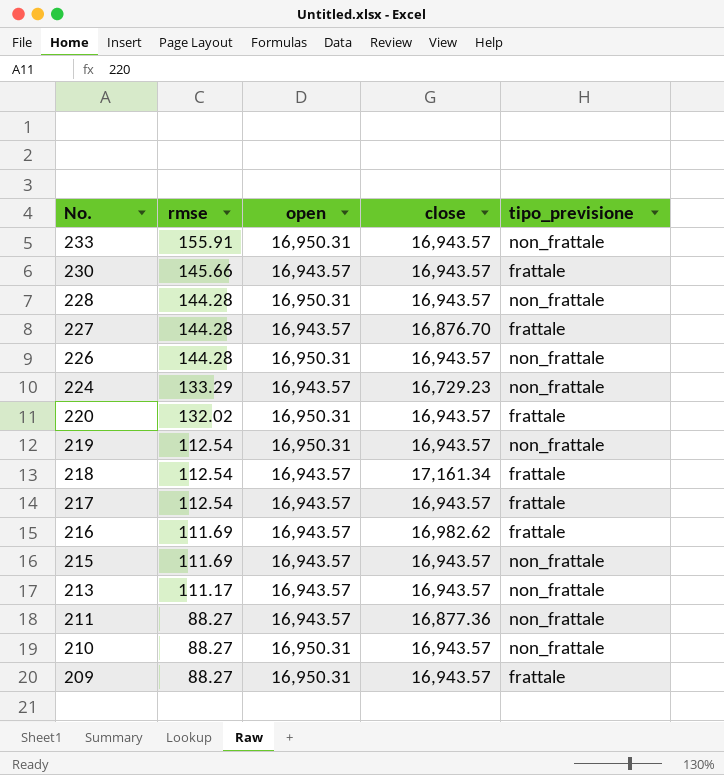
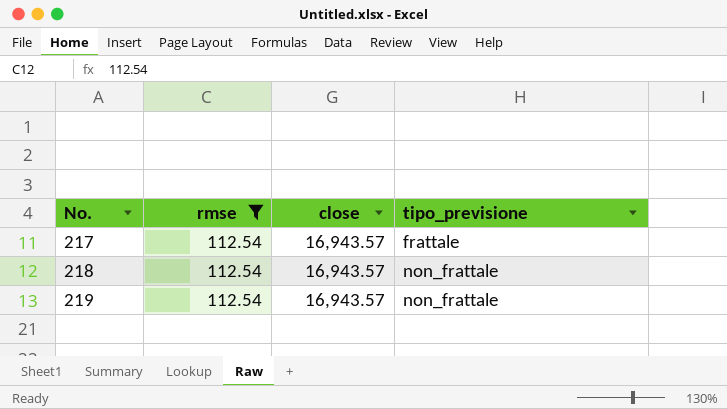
filter: none -> rmse = 112.54
row order: No. descending -> No. ascending
column open | position: 3 -> none
218 | close: 17,161.34 -> 16,943.57
218 | tipo_previsione: frattale -> non_frattale

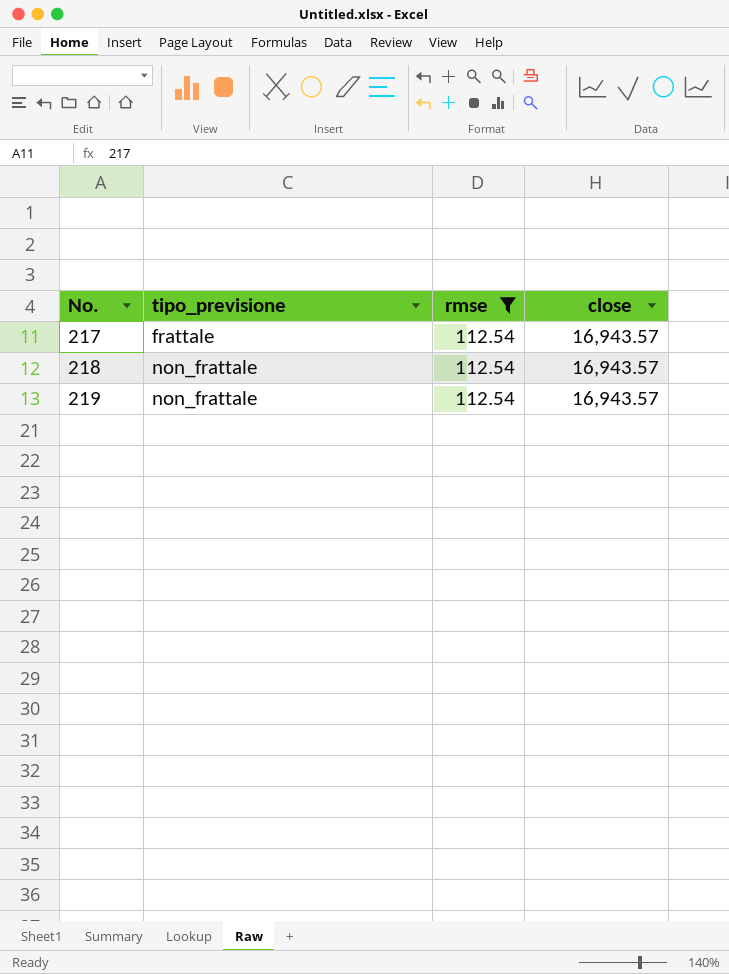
column tipo_previsione | position: 4 -> 2

